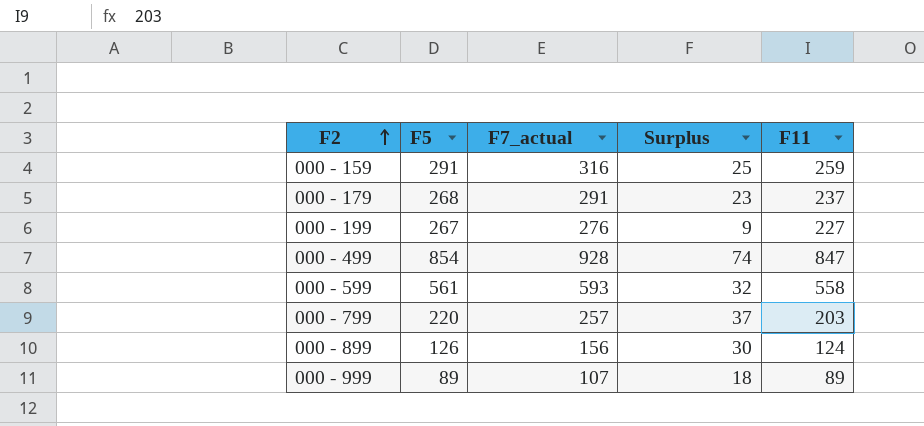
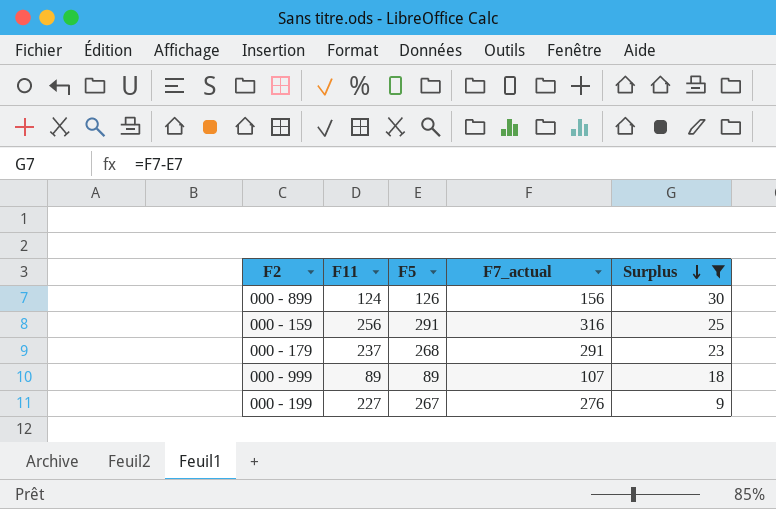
filter: none -> Surplus <= 30
row order: F2 ascending -> Surplus descending
column F11 | position: 5 -> 2
000 - 159 | F11: 259 -> 256

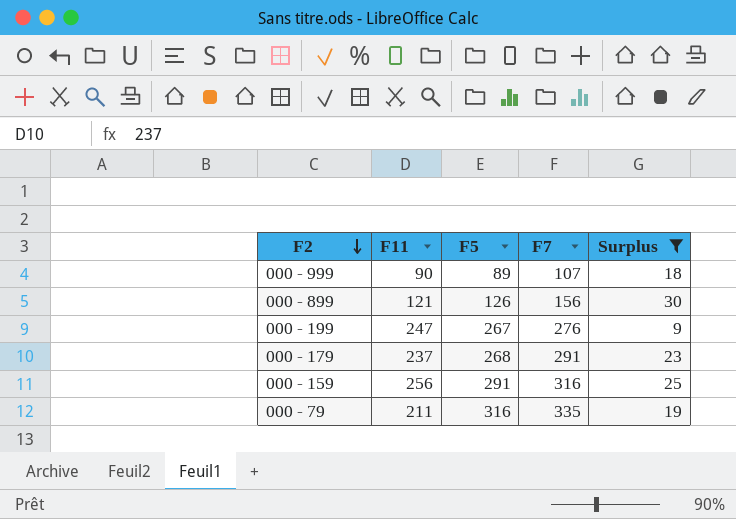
row order: Surplus descending -> F2 descending
column name: F7_actual -> F7
000 - 999 | F11: 89 -> 90
000 - 899 | F11: 124 -> 121
000 - 199 | F11: 227 -> 247
row 000 - 79: none -> 211 | 316 | 335 | 19

